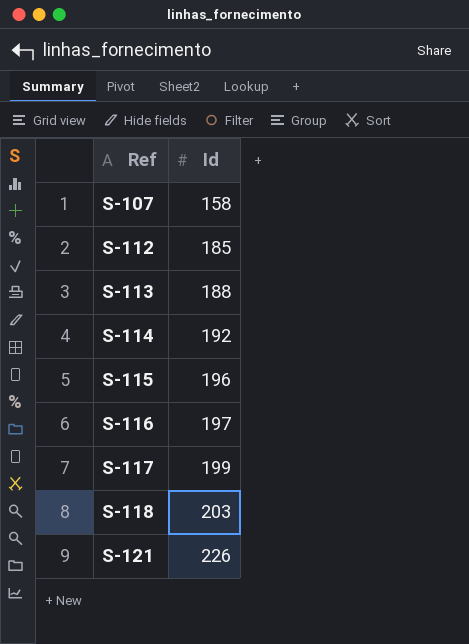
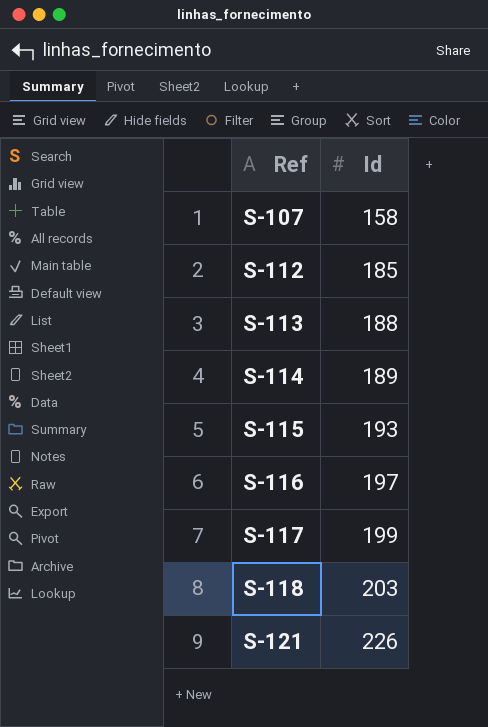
S-114 | Id: 192 -> 189
S-115 | Id: 196 -> 193

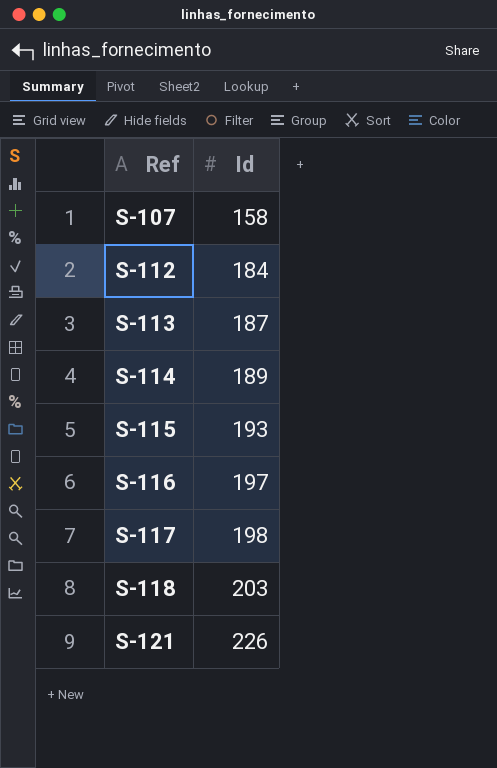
S-112 | Id: 185 -> 184
S-113 | Id: 188 -> 187
S-117 | Id: 199 -> 198

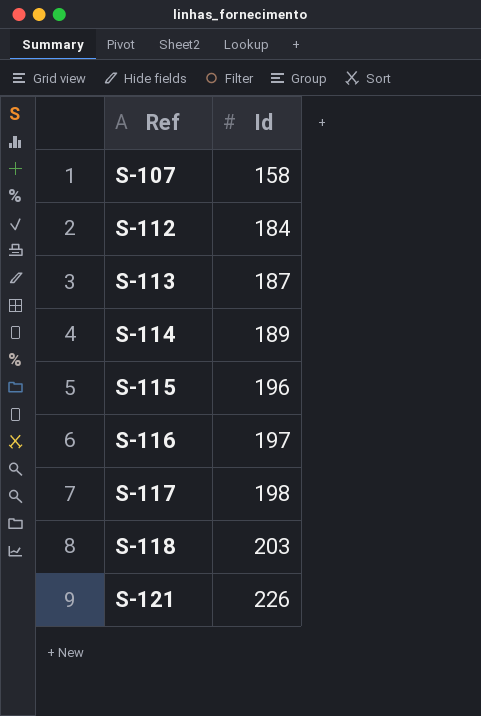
S-115 | Id: 193 -> 196

